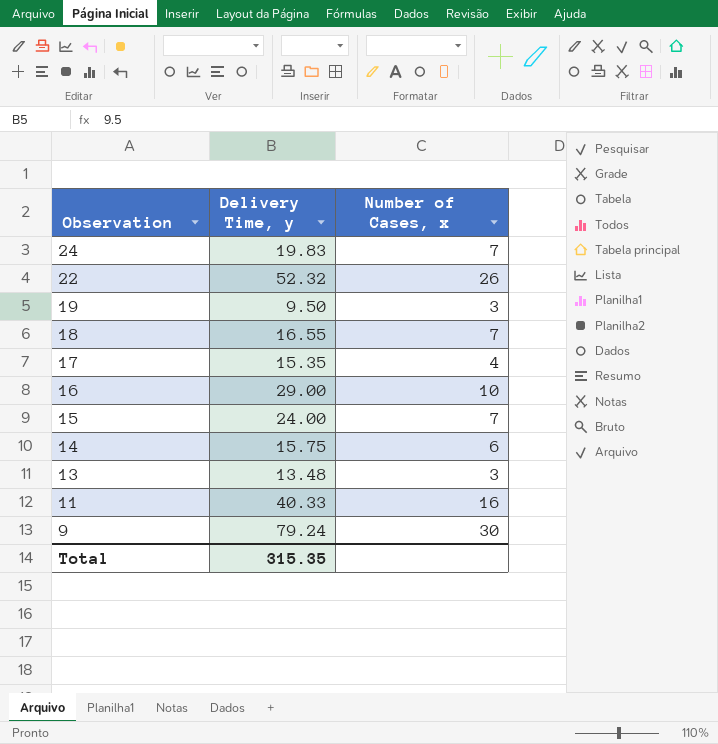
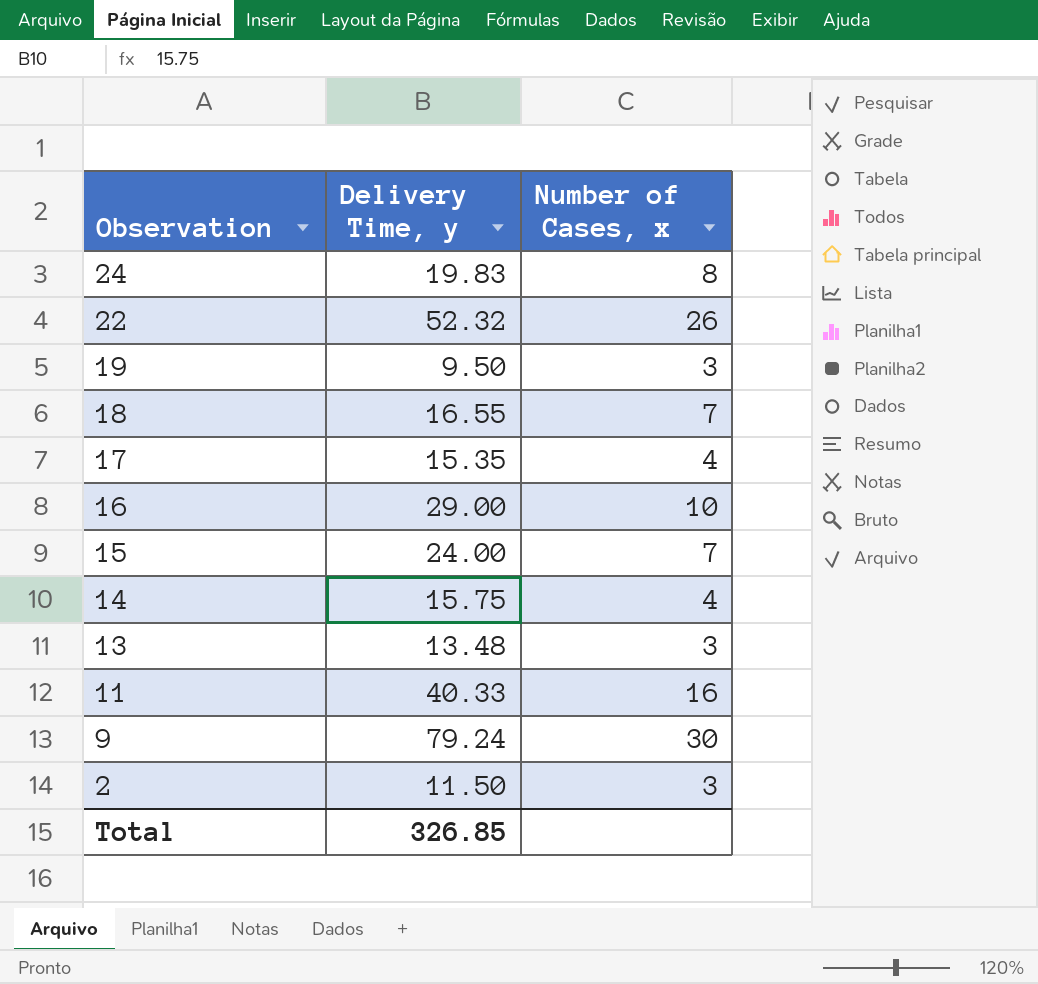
24 | Number of Cases, x: 7 -> 8
14 | Number of Cases, x: 6 -> 4
row 2: none -> 11.50 | 3
Total | Delivery Time, y: 315.35 -> 326.85

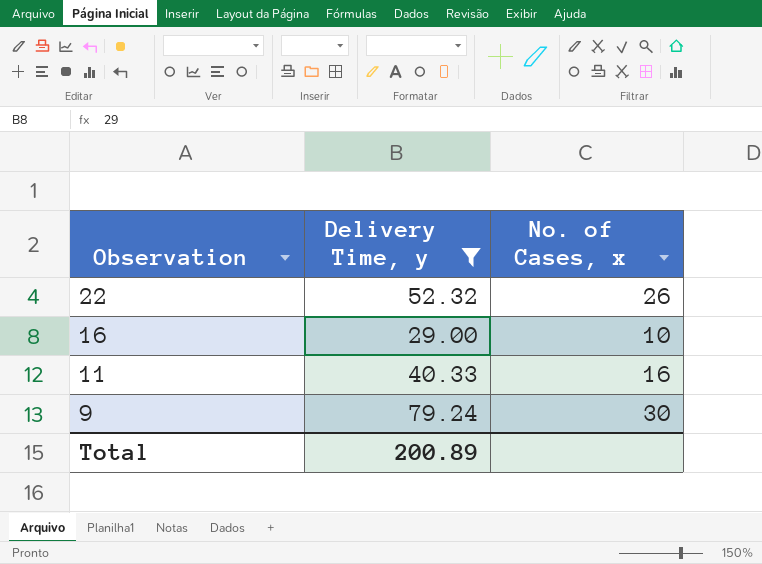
filter: none -> Delivery Time, y >= 29.00
column name: Number of Cases, x -> No. of Cases, x
Total | Delivery Time, y: 326.85 -> 200.89

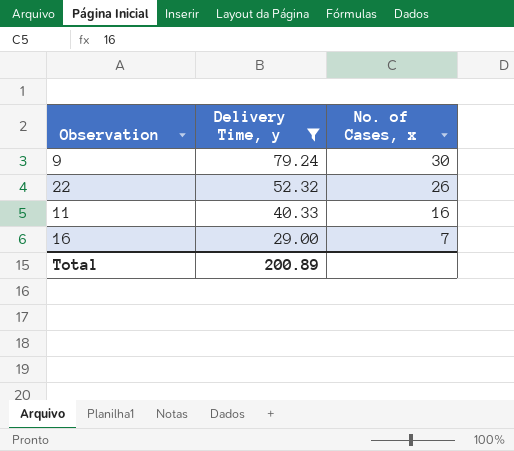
row order: Observation descending -> Delivery Time, y descending
16 | No. of Cases, x: 10 -> 7

